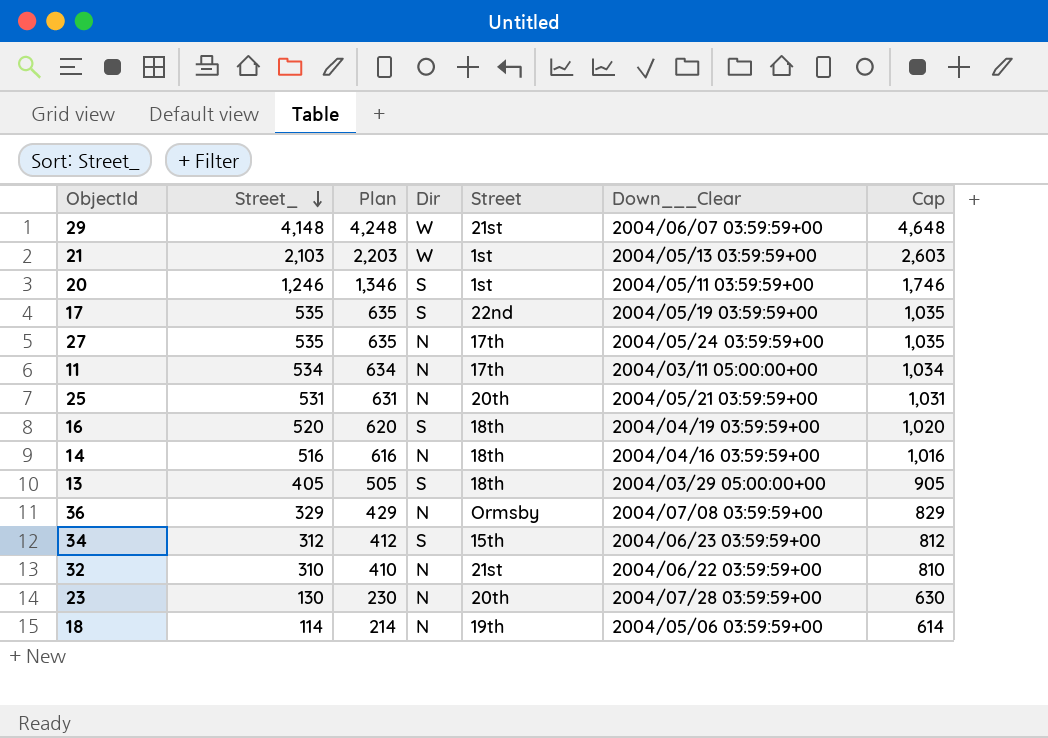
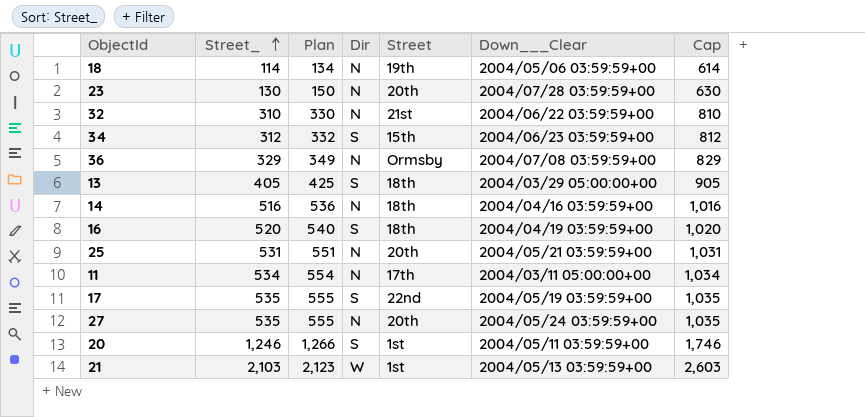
row order: Street_ descending -> Street_ ascending
column Plan | formula: [Street_] + 100 -> [Street_] + 20
row 29: 4,148 | 4,248 | W | 21st | 2004/06/07 03:59:59+00 | 4,648 -> none
27 | Street: 17th -> 20th

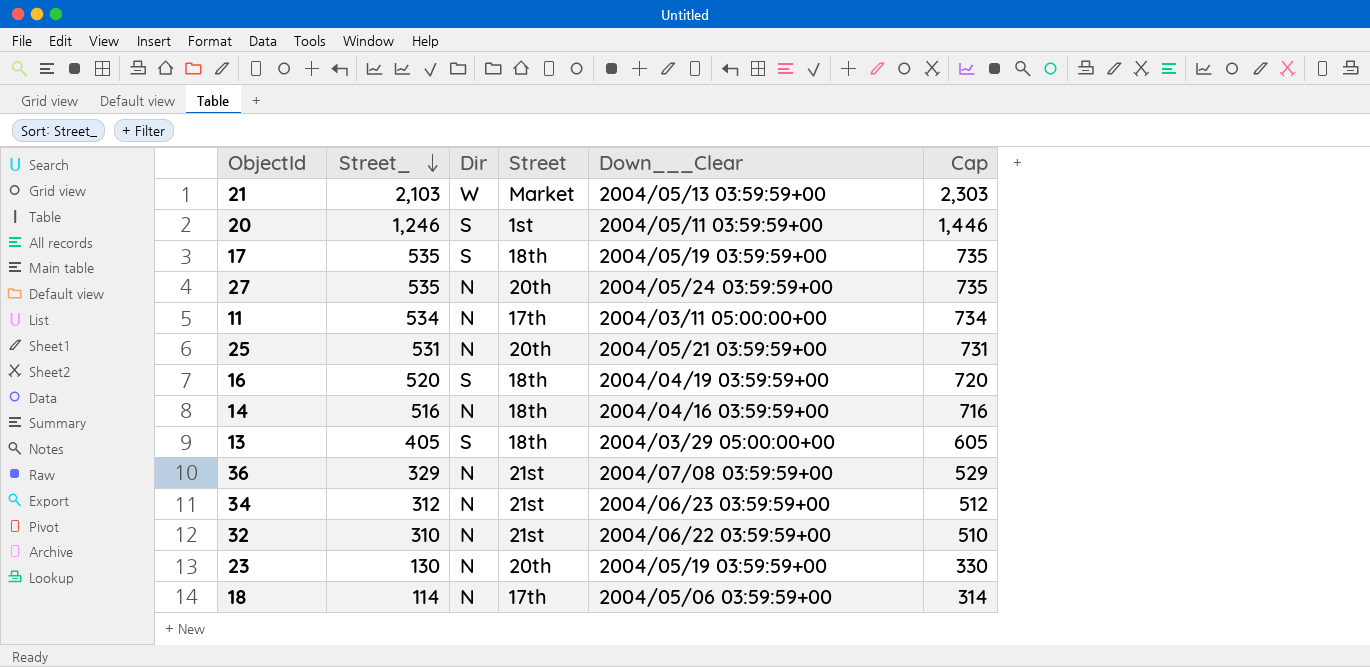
row order: Street_ ascending -> Street_ descending
column Plan | formula: [Street_] + 20 -> none
column Cap | formula: [Street_] + 500 -> [Street_] + 200
21 | Street: 1st -> Market
17 | Street: 22nd -> 18th
36 | Street: Ormsby -> 21st
34 | Dir: S -> N
34 | Street: 15th -> 21st
23 | Down___Clear: 2004/07/28 03:59:59+00 -> 2004/05/19 03:59:59+00
18 | Street: 19th -> 17th

